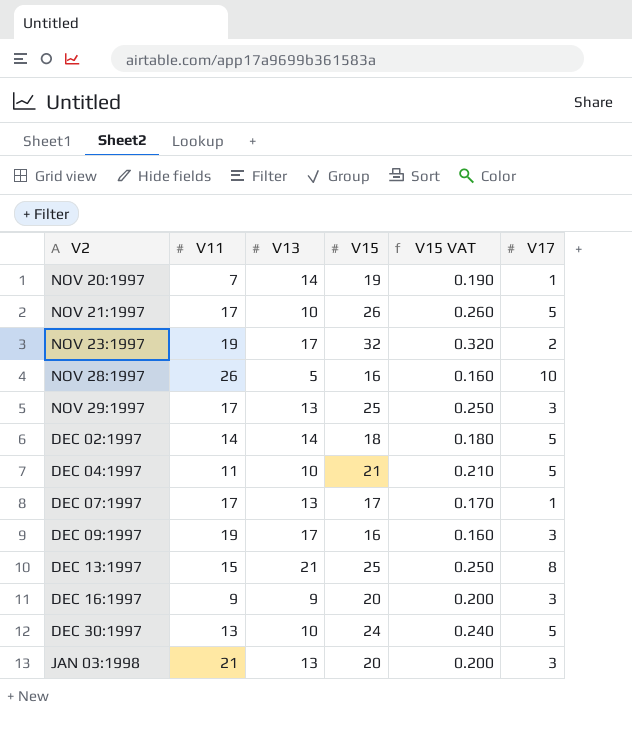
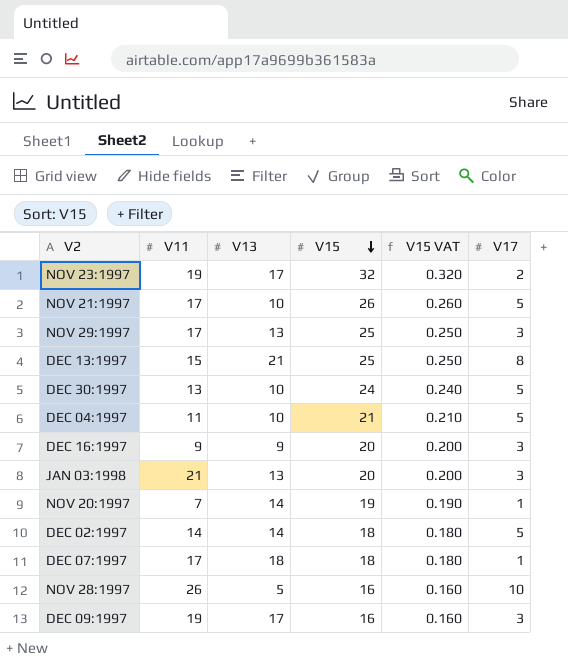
row order: none -> V15 descending
DEC 07:1997 | V13: 13 -> 18
DEC 07:1997 | V15: 17 -> 18
DEC 07:1997 | V15 VAT: 0.170 -> 0.180

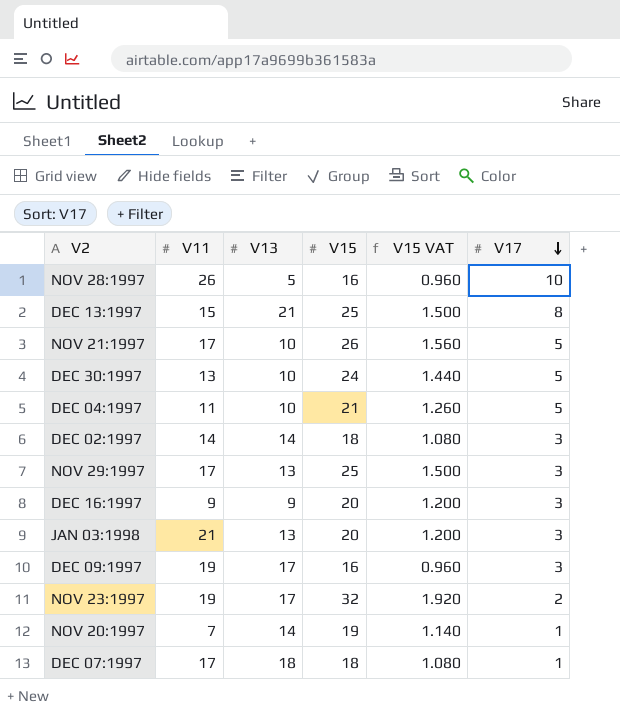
row order: V15 descending -> V17 descending
column V15 VAT | formula: [V15] * 0.01 -> [V15] * 0.06
DEC 02:1997 | V17: 5 -> 3

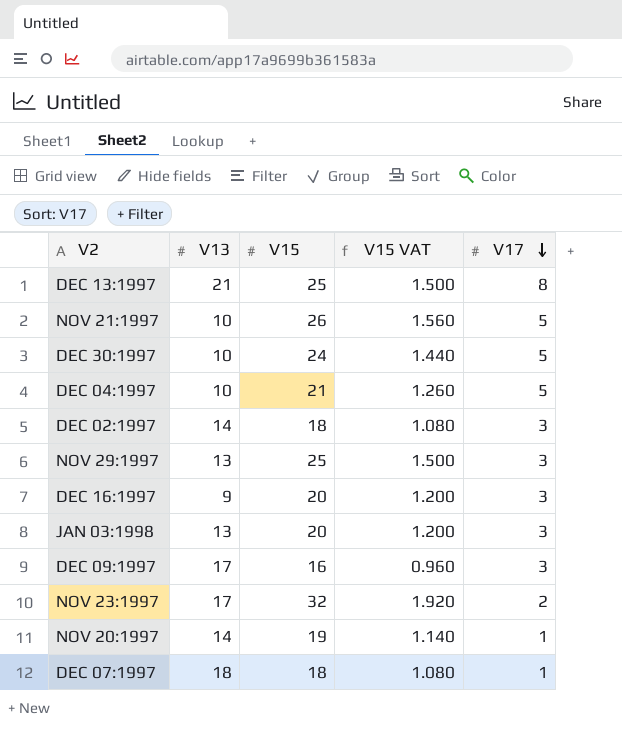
column V11 | position: 2 -> none
row NOV 28:1997: 26 | 5 | 16 | 0.960 | 10 -> none

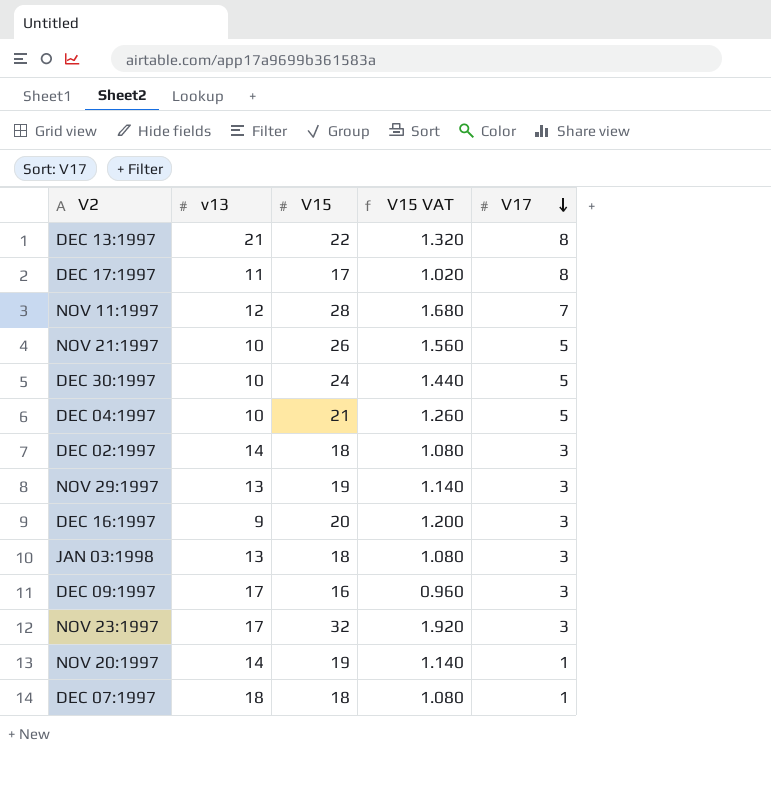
column name: V13 -> v13
DEC 13:1997 | V15: 25 -> 22
DEC 13:1997 | V15 VAT: 1.500 -> 1.320
row DEC 17:1997: none -> 11 | 17 | 1.020 | 8
row NOV 11:1997: none -> 12 | 28 | 1.680 | 7
NOV 29:1997 | V15: 25 -> 19
NOV 29:1997 | V15 VAT: 1.500 -> 1.140
JAN 03:1998 | V15: 20 -> 18
JAN 03:1998 | V15 VAT: 1.200 -> 1.080
NOV 23:1997 | V17: 2 -> 3

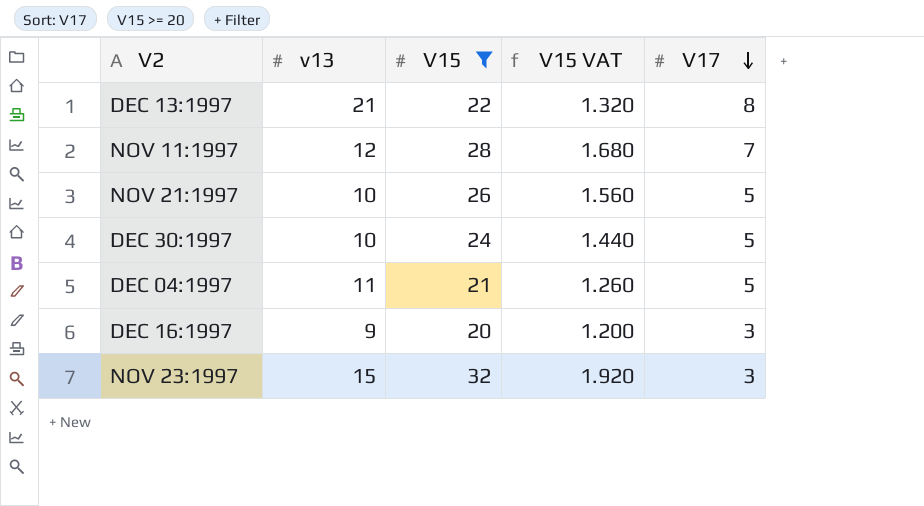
filter: none -> V15 >= 20
DEC 04:1997 | v13: 10 -> 11
NOV 23:1997 | v13: 17 -> 15

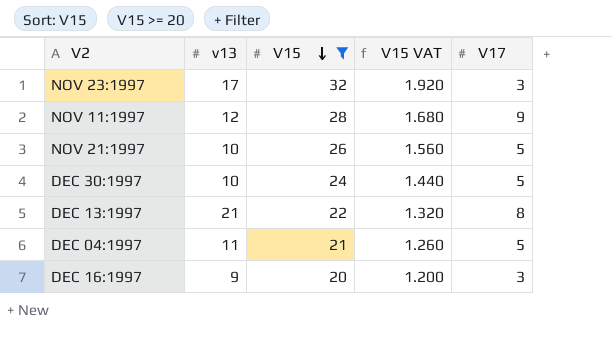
row order: V17 descending -> V15 descending
NOV 23:1997 | v13: 15 -> 17
NOV 11:1997 | V17: 7 -> 9

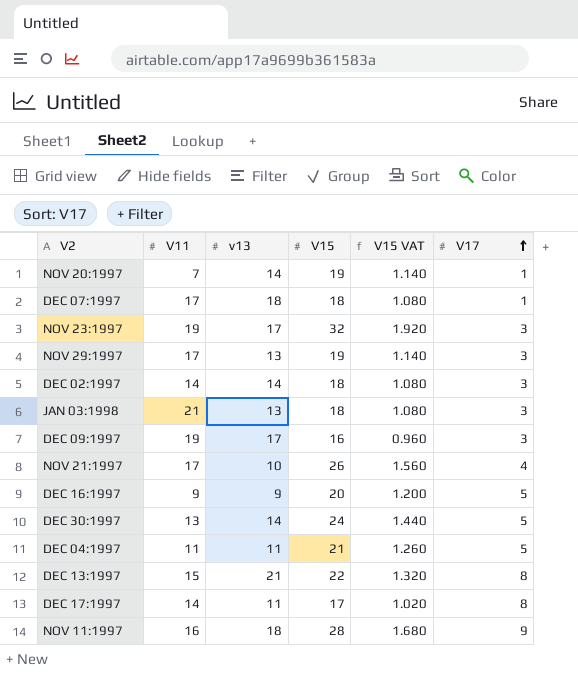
filter: V15 >= 20 -> none
row order: V15 descending -> V17 ascending
column V11 | position: none -> 2
NOV 21:1997 | V17: 5 -> 4
DEC 16:1997 | V17: 3 -> 5
DEC 30:1997 | v13: 10 -> 14
NOV 11:1997 | v13: 12 -> 18

